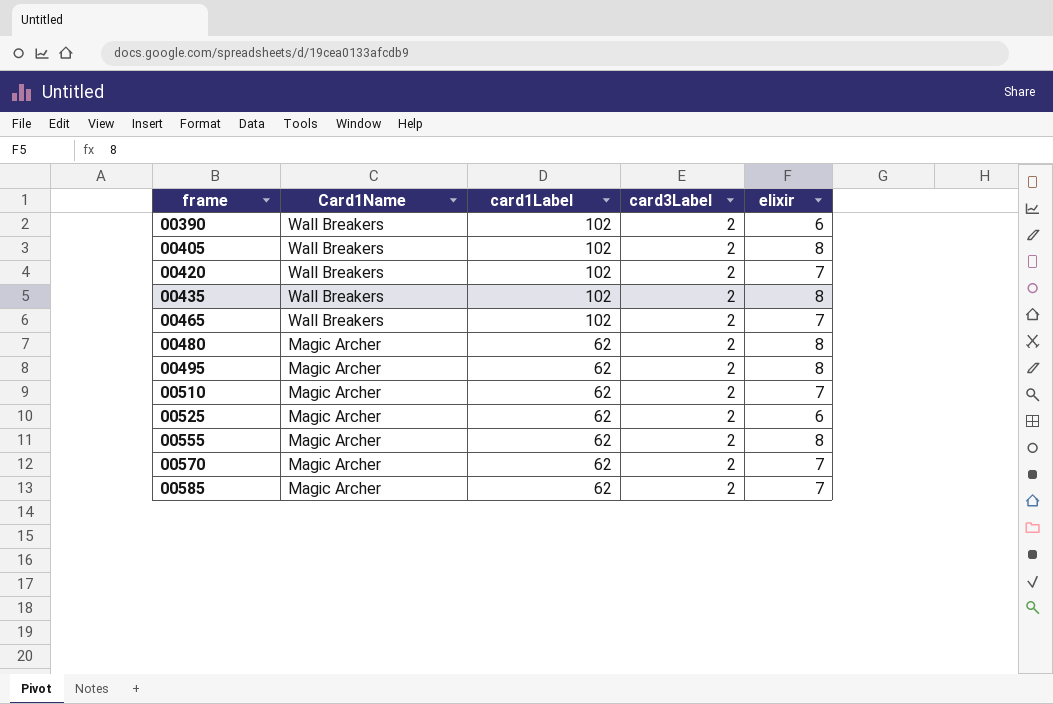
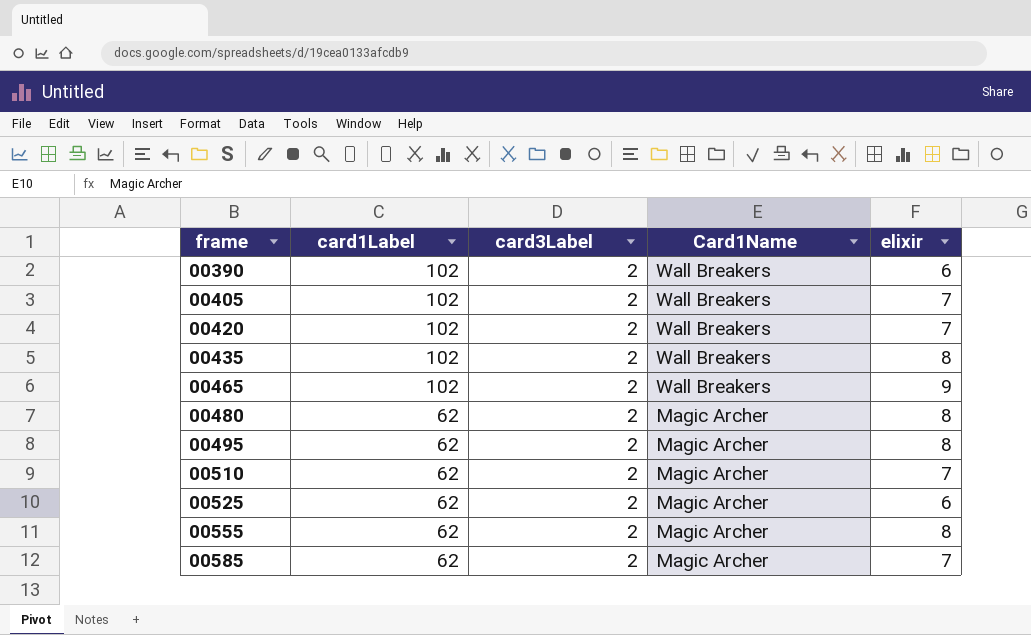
column Card1Name | position: 2 -> 4
row 00570: Magic Archer | 62 | 2 | 7 -> none
00405 | elixir: 8 -> 7
00465 | elixir: 7 -> 9

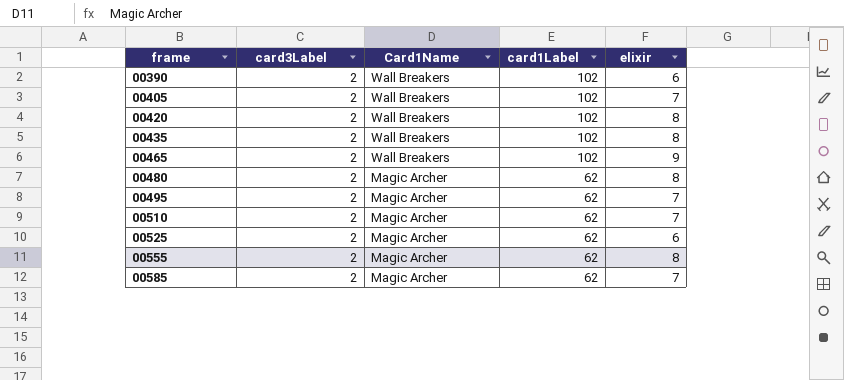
column card1Label | position: 2 -> 4
00420 | elixir: 7 -> 8
00495 | elixir: 8 -> 7

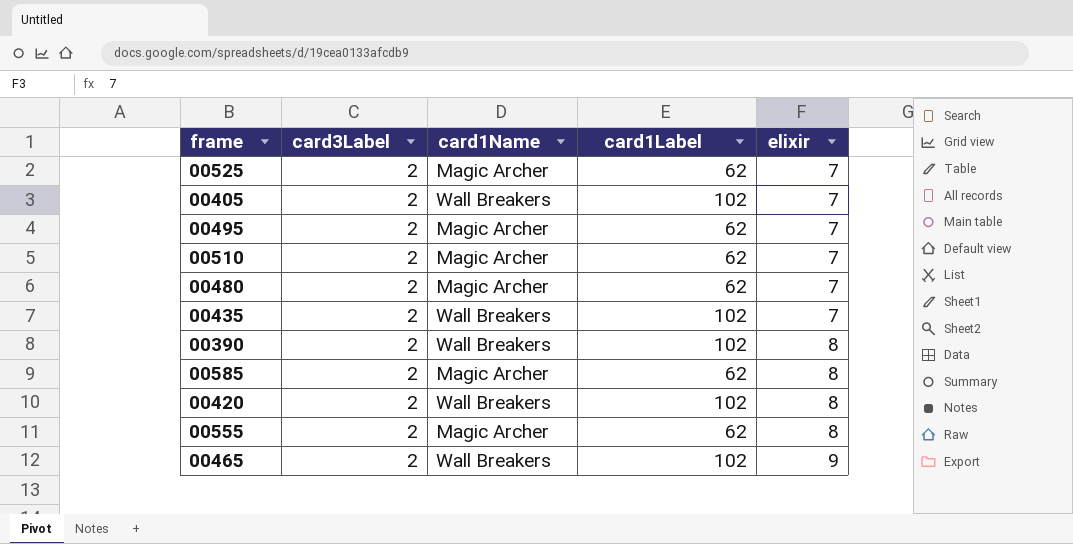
row order: frame ascending -> elixir ascending
column name: Card1Name -> card1Name
00525 | elixir: 6 -> 7
00480 | elixir: 8 -> 7
00435 | elixir: 8 -> 7
00390 | elixir: 6 -> 8
00585 | elixir: 7 -> 8

